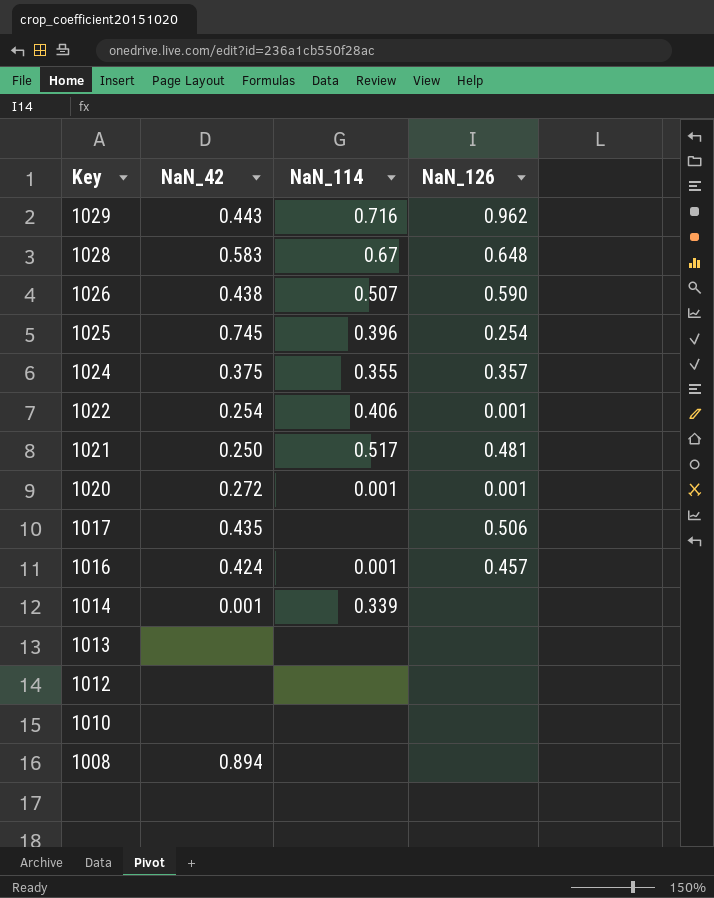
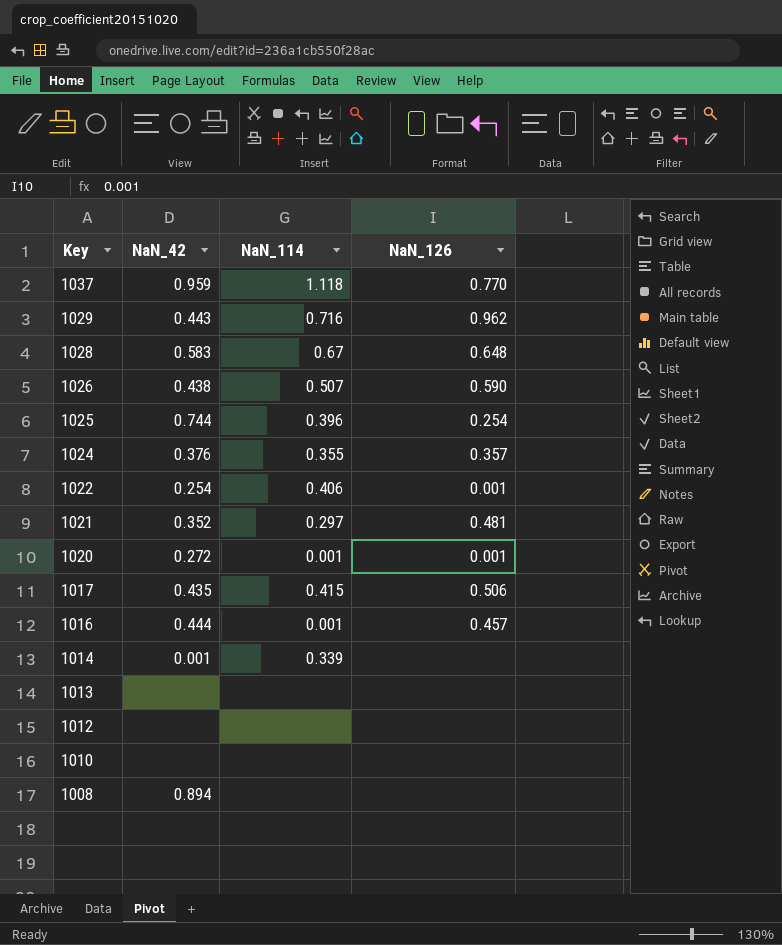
row 1037: none -> 0.959 | 1.118 | 0.770
1025 | NaN_42: 0.745 -> 0.744
1024 | NaN_42: 0.375 -> 0.376
1021 | NaN_42: 0.250 -> 0.352
1021 | NaN_114: 0.517 -> 0.297
1017 | NaN_114: none -> 0.415
1016 | NaN_42: 0.424 -> 0.444

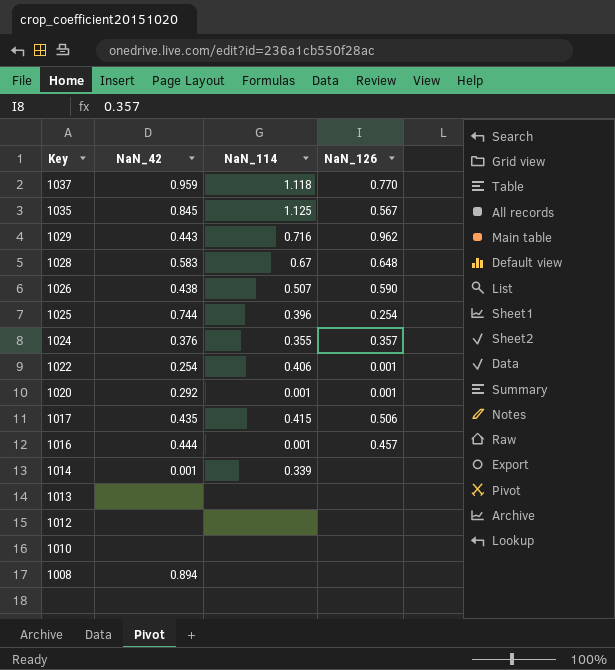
row 1021: 0.352 | 0.297 | 0.481 -> none
row 1035: none -> 0.845 | 1.125 | 0.567
1020 | NaN_42: 0.272 -> 0.292

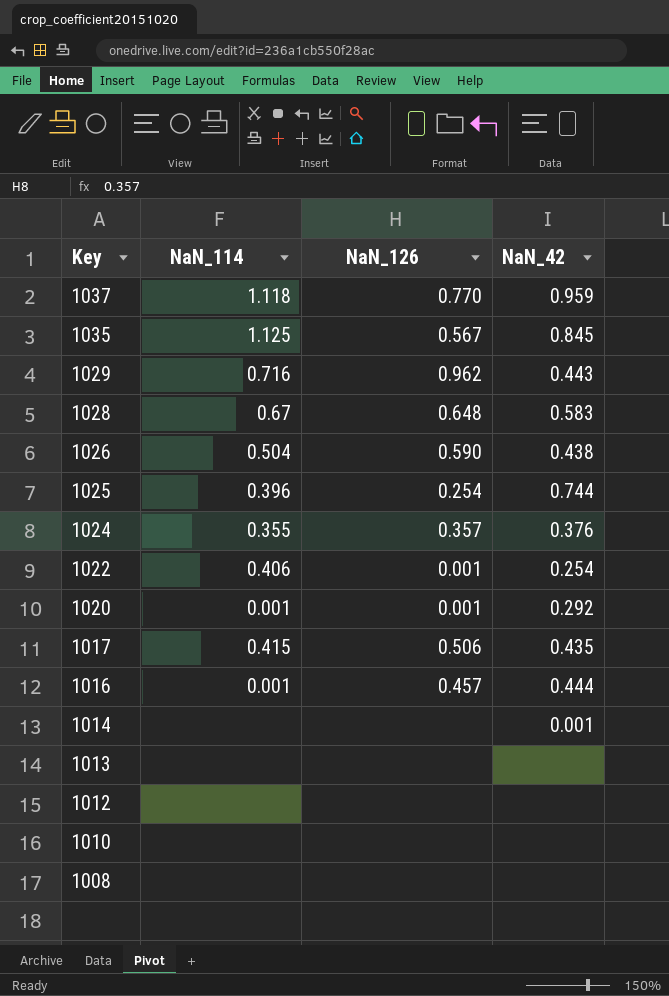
column NaN_42 | position: 2 -> 4
1026 | NaN_114: 0.507 -> 0.504
1014 | NaN_114: 0.339 -> none
1008 | NaN_42: 0.894 -> none

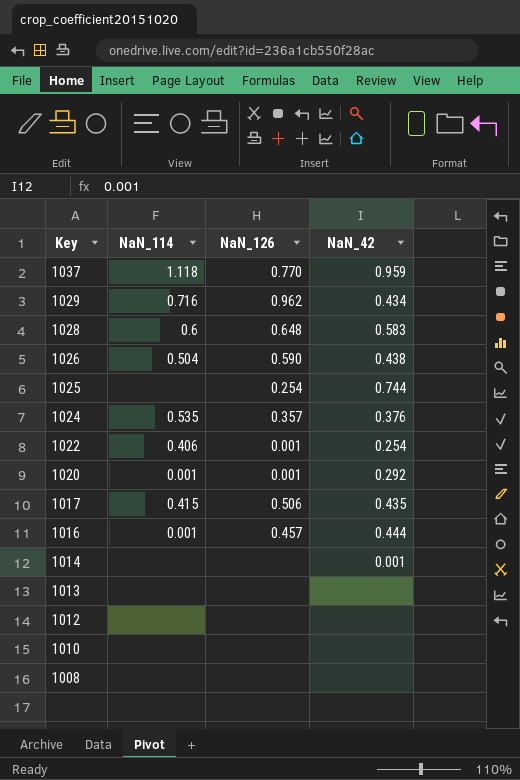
row 1035: 1.125 | 0.567 | 0.845 -> none
1029 | NaN_42: 0.443 -> 0.434
1028 | NaN_114: 0.67 -> 0.6
1025 | NaN_114: 0.396 -> none
1024 | NaN_114: 0.355 -> 0.535

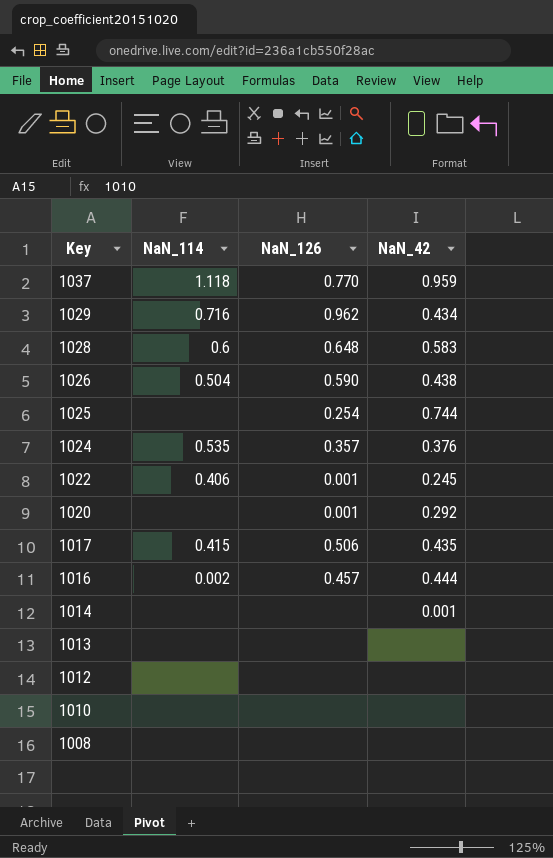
1022 | NaN_42: 0.254 -> 0.245
1020 | NaN_114: 0.001 -> none
1016 | NaN_114: 0.001 -> 0.002

